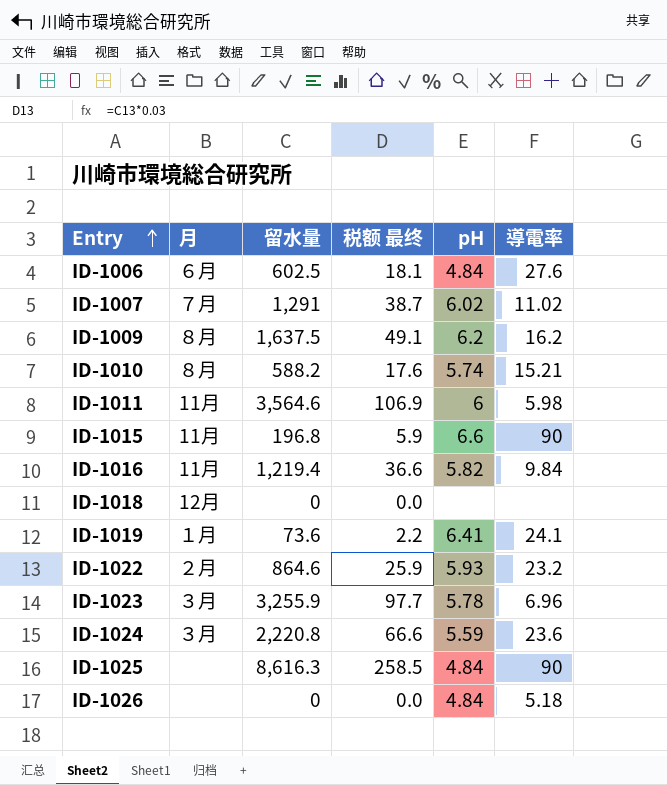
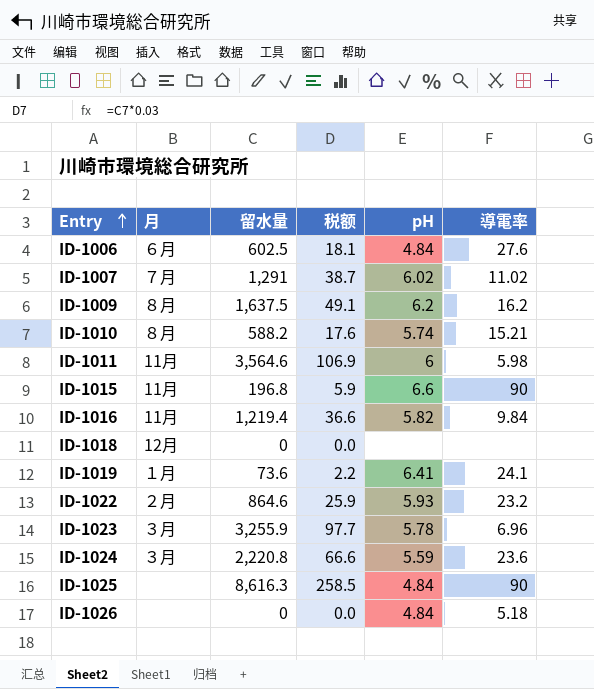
column name: 税额 最终 -> 税额

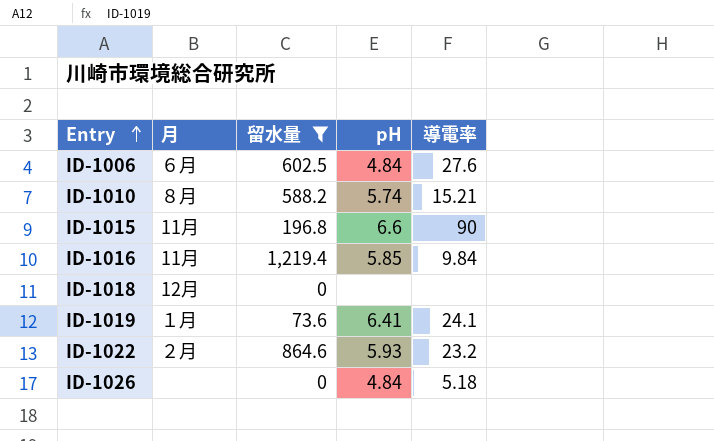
filter: none -> 留水量 <= 1,219.4
column 税额 | formula: [留水量] * 0.03 -> none
ID-1016 | pH: 5.82 -> 5.85

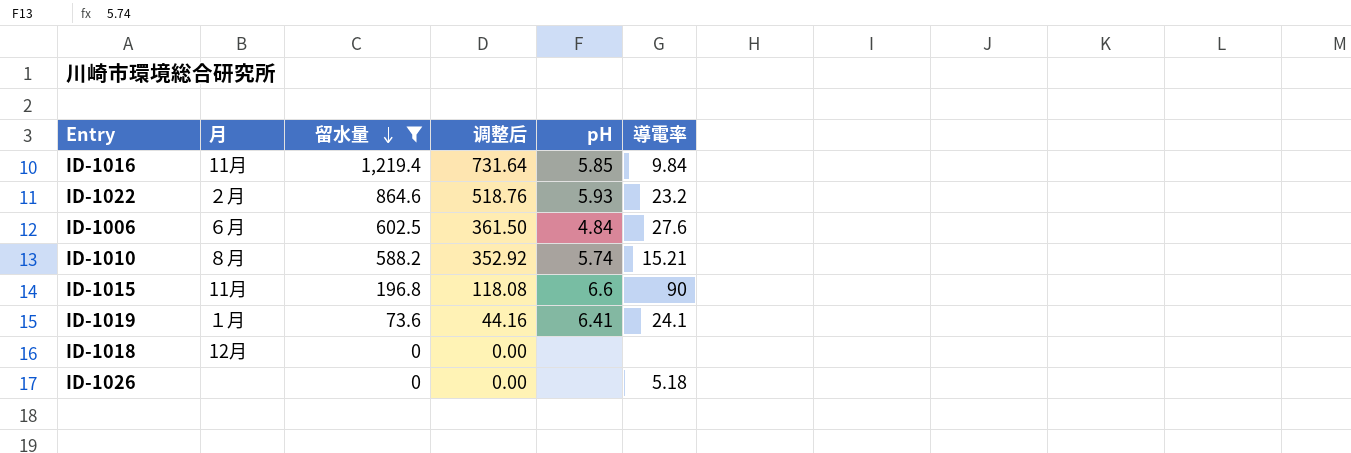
row order: Entry ascending -> 留水量 descending
column 调整后 | formula: none -> [留水量] * 0.6
ID-1026 | pH: 4.84 -> none

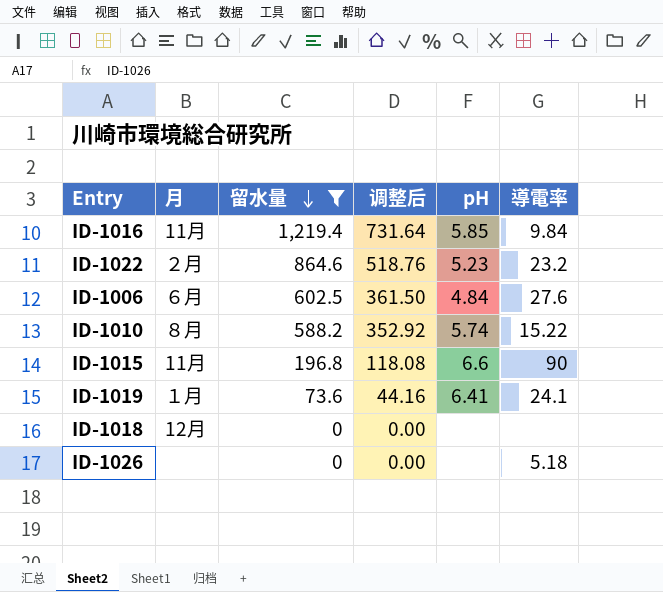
ID-1022 | pH: 5.93 -> 5.23
ID-1010 | 導電率: 15.21 -> 15.22

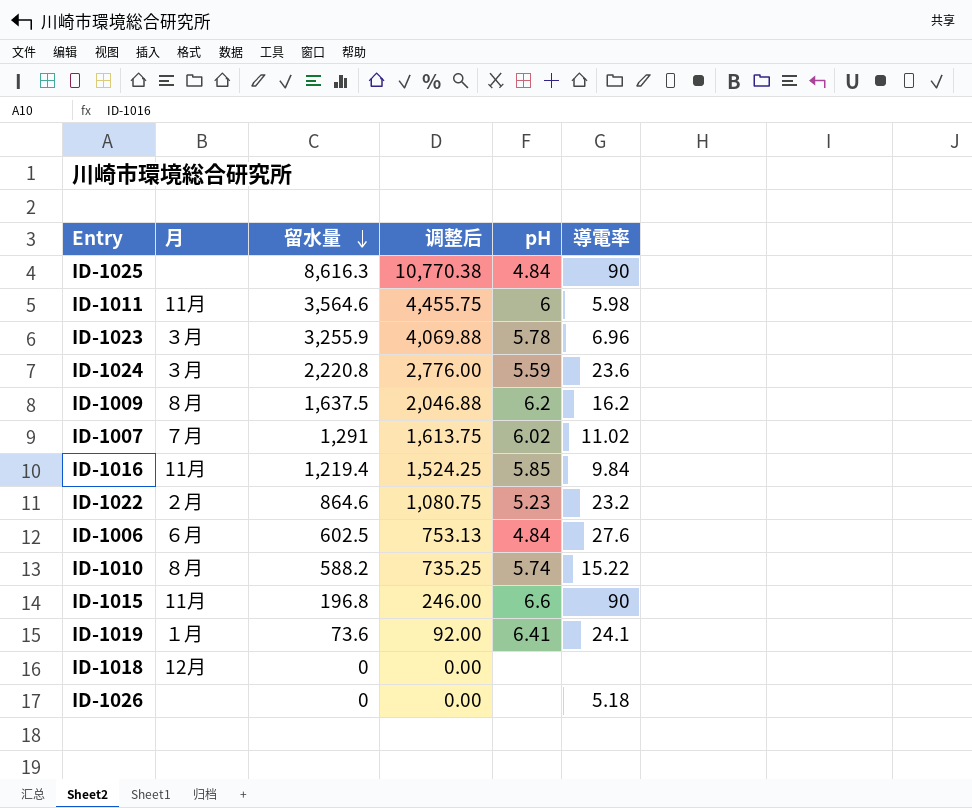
filter: 留水量 <= 1,219.4 -> none
column 调整后 | formula: [留水量] * 0.6 -> [留水量] * 1.25

